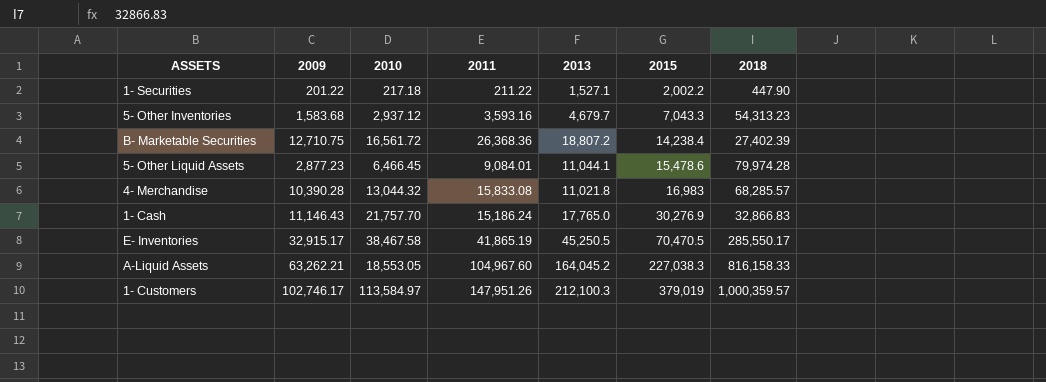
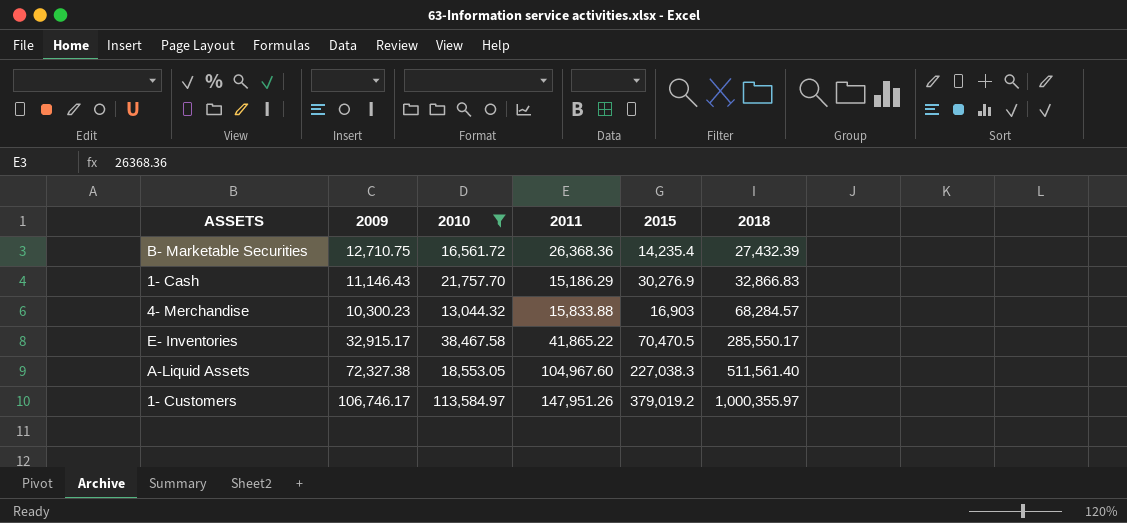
filter: none -> 2010 >= 13,044.32
row order: 2015 ascending -> 2018 ascending
column 2013 | position: 5 -> none
B- Marketable Securities | 2015: 14,238.4 -> 14,235.4
B- Marketable Securities | 2018: 27,402.39 -> 27,432.39
1- Cash | 2011: 15,186.24 -> 15,186.29
4- Merchandise | 2009: 10,390.28 -> 10,300.23
4- Merchandise | 2011: 15,833.08 -> 15,833.88
4- Merchandise | 2015: 16,983 -> 16,903
4- Merchandise | 2018: 68,285.57 -> 68,284.57
E- Inventories | 2011: 41,865.19 -> 41,865.22
A-Liquid Assets | 2009: 63,262.21 -> 72,327.38
A-Liquid Assets | 2018: 816,158.33 -> 511,561.40
1- Customers | 2009: 102,746.17 -> 106,746.17
1- Customers | 2015: 379,019 -> 379,019.2
1- Customers | 2018: 1,000,359.57 -> 1,000,355.97

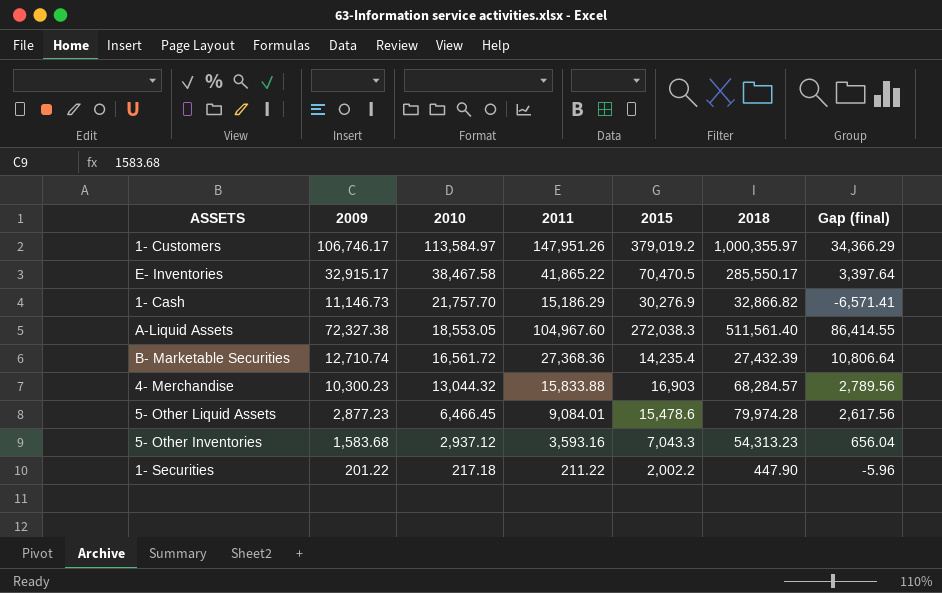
filter: 2010 >= 13,044.32 -> none
row order: 2018 ascending -> 2010 descending
column Gap (final) | formula: none -> [2011] - [2010]
1- Cash | 2009: 11,146.43 -> 11,146.73
1- Cash | 2018: 32,866.83 -> 32,866.82
A-Liquid Assets | 2015: 227,038.3 -> 272,038.3
B- Marketable Securities | 2009: 12,710.75 -> 12,710.74
B- Marketable Securities | 2011: 26,368.36 -> 27,368.36

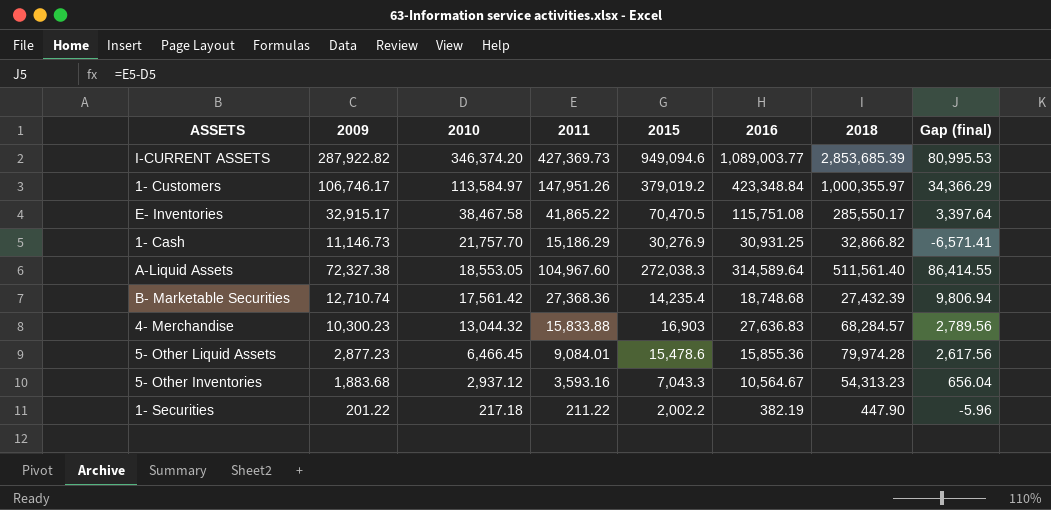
column 2016 | position: none -> 6
row I-CURRENT ASSETS: none -> 287,922.82 | 346,374.20 | 427,369.73 | 949,094.6 | 1,089,003.77 | 2,853,685.39 | 80,995.53
B- Marketable Securities | 2010: 16,561.72 -> 17,561.42
B- Marketable Securities | Gap (final): 10,806.64 -> 9,806.94
5- Other Inventories | 2009: 1,583.68 -> 1,883.68

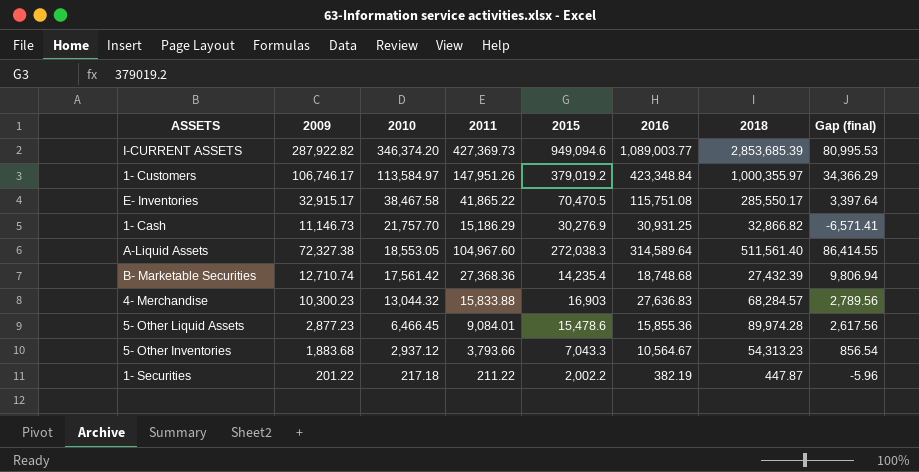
5- Other Liquid Assets | 2018: 79,974.28 -> 89,974.28
5- Other Inventories | 2011: 3,593.16 -> 3,793.66
5- Other Inventories | Gap (final): 656.04 -> 856.54
1- Securities | 2018: 447.90 -> 447.87

